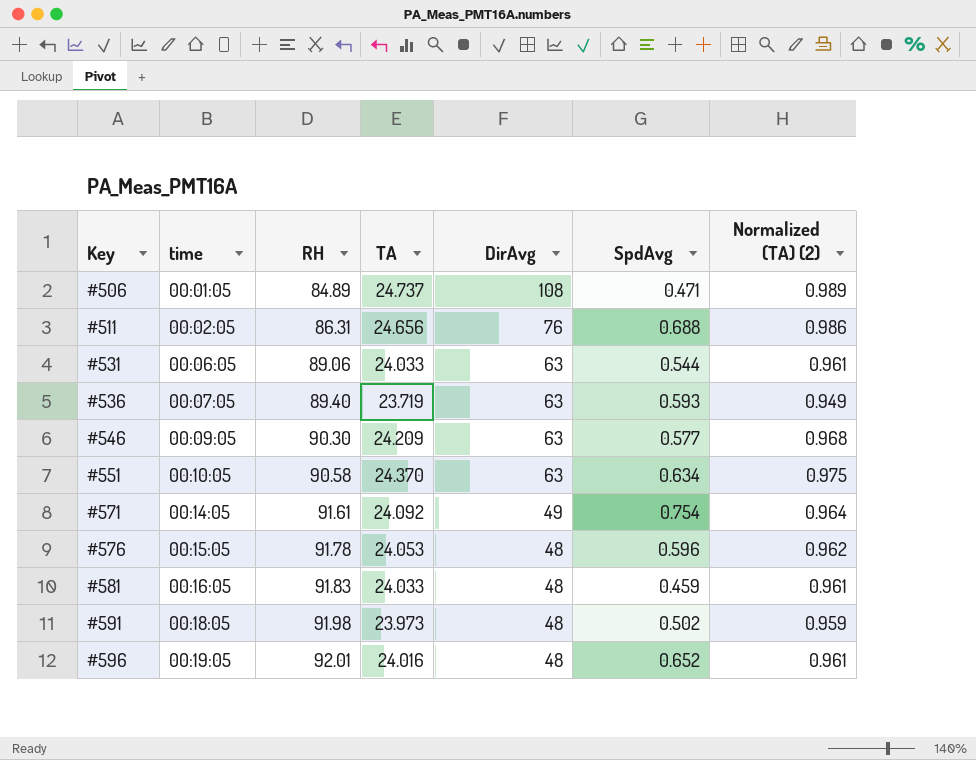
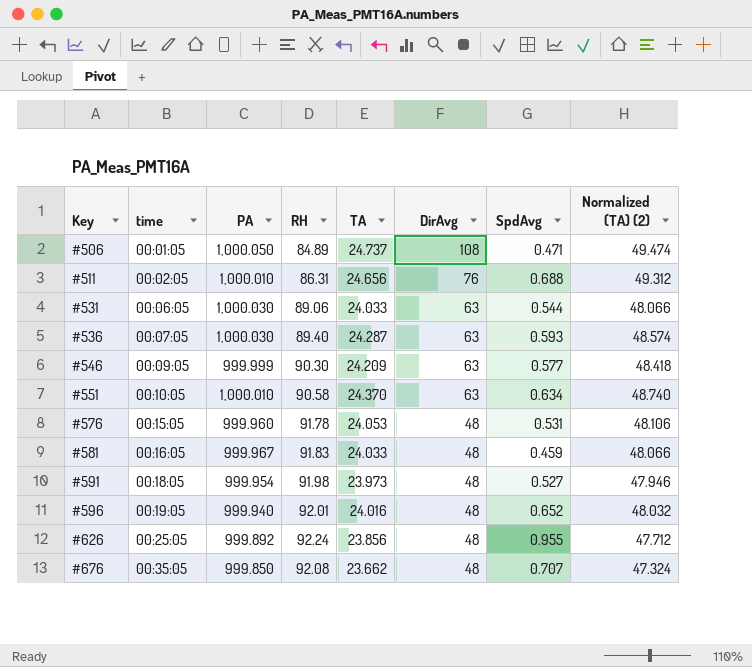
column PA | position: none -> 3
column Normalized (TA) (2) | formula: [TA] * 0.04 -> [TA] * 2
row #571: 00:14:05 | 91.61 | 24.092 | 49 | 0.754 | 0.964 -> none
#536 | TA: 23.719 -> 24.287
#576 | SpdAvg: 0.596 -> 0.531
#591 | SpdAvg: 0.502 -> 0.527
row #626: none -> 00:25:05 | 999.892 | 92.24 | 23.856 | 48 | 0.955 | 47.712
row #676: none -> 00:35:05 | 999.850 | 92.08 | 23.662 | 48 | 0.707 | 47.324

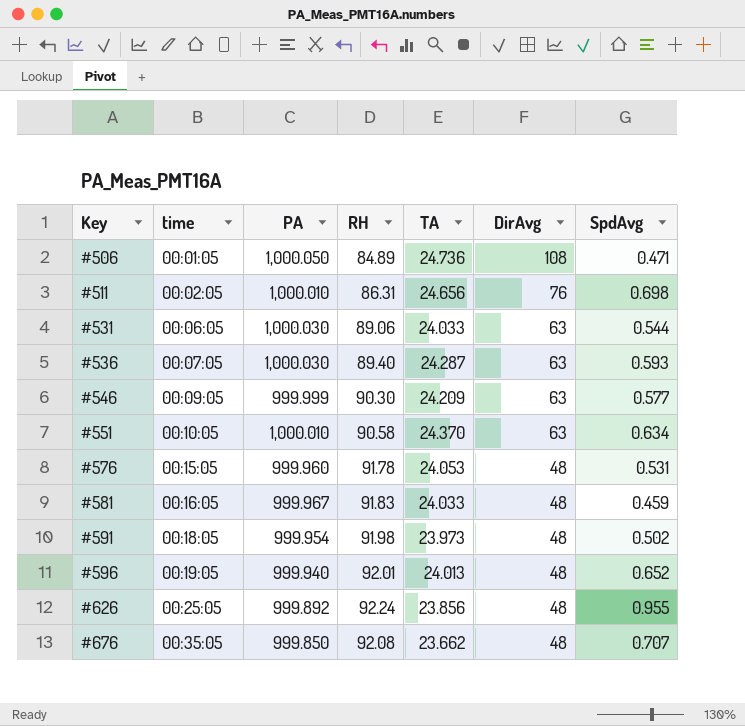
column Normalized (TA) (2) | formula: [TA] * 2 -> none
#506 | TA: 24.737 -> 24.736
#511 | SpdAvg: 0.688 -> 0.698
#591 | SpdAvg: 0.527 -> 0.502
#596 | TA: 24.016 -> 24.013

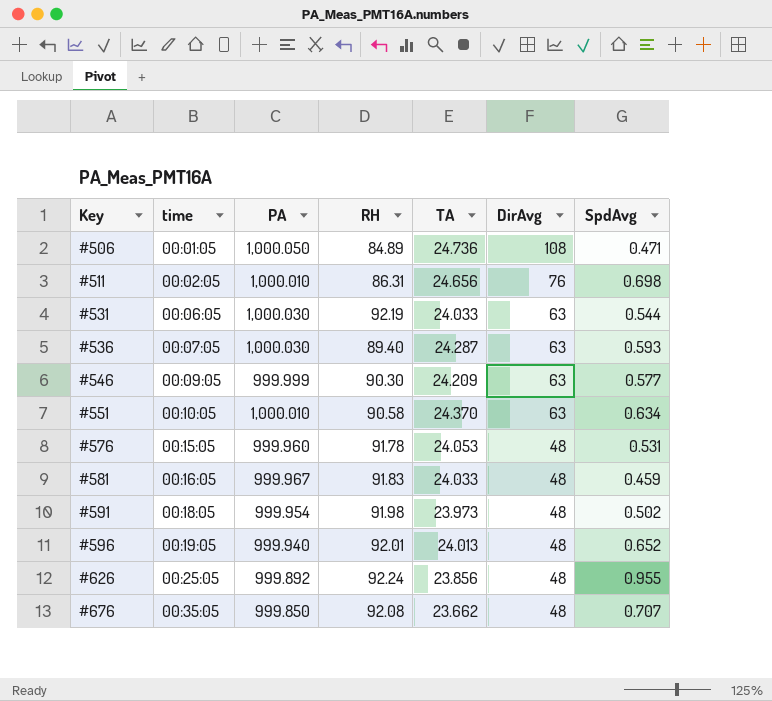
#531 | RH: 89.06 -> 92.19

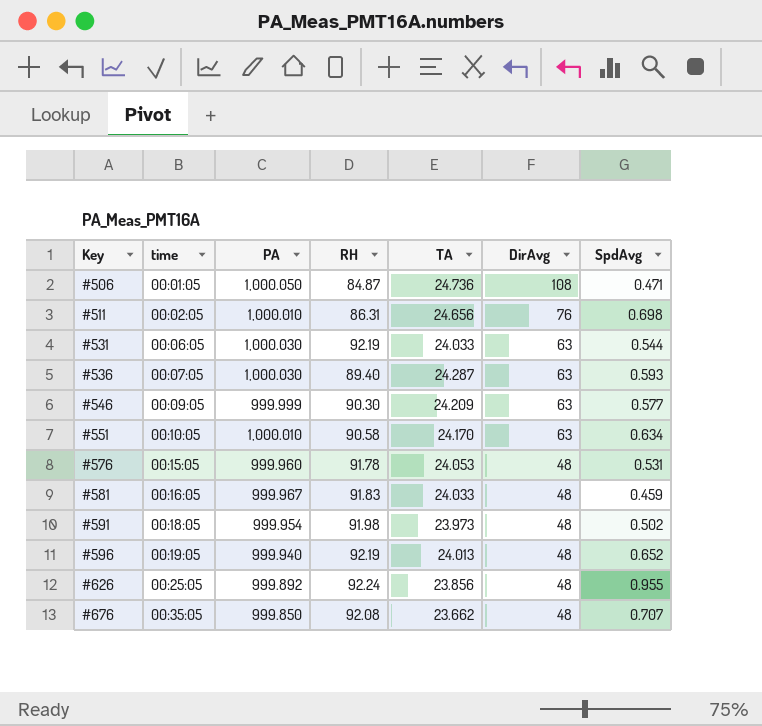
#506 | RH: 84.89 -> 84.87
#551 | TA: 24.370 -> 24.170
#596 | RH: 92.01 -> 92.19

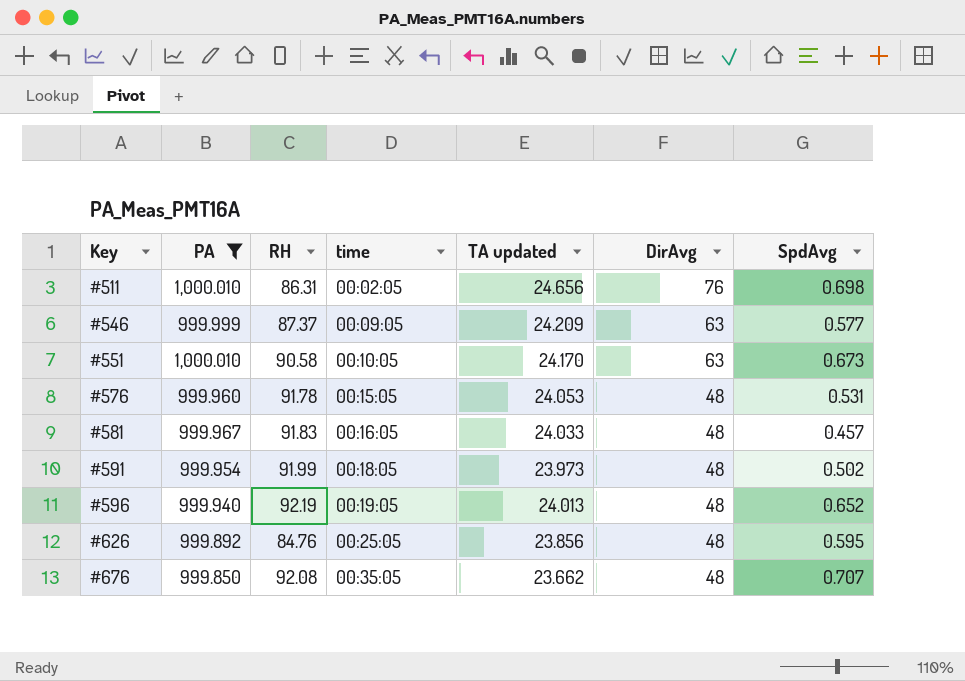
filter: none -> PA <= 1,000.010
column time | position: 2 -> 4
column name: TA -> TA updated
#546 | RH: 90.30 -> 87.37
#551 | SpdAvg: 0.634 -> 0.673
#581 | SpdAvg: 0.459 -> 0.457
#591 | RH: 91.98 -> 91.99
#626 | RH: 92.24 -> 84.76
#626 | SpdAvg: 0.955 -> 0.595

